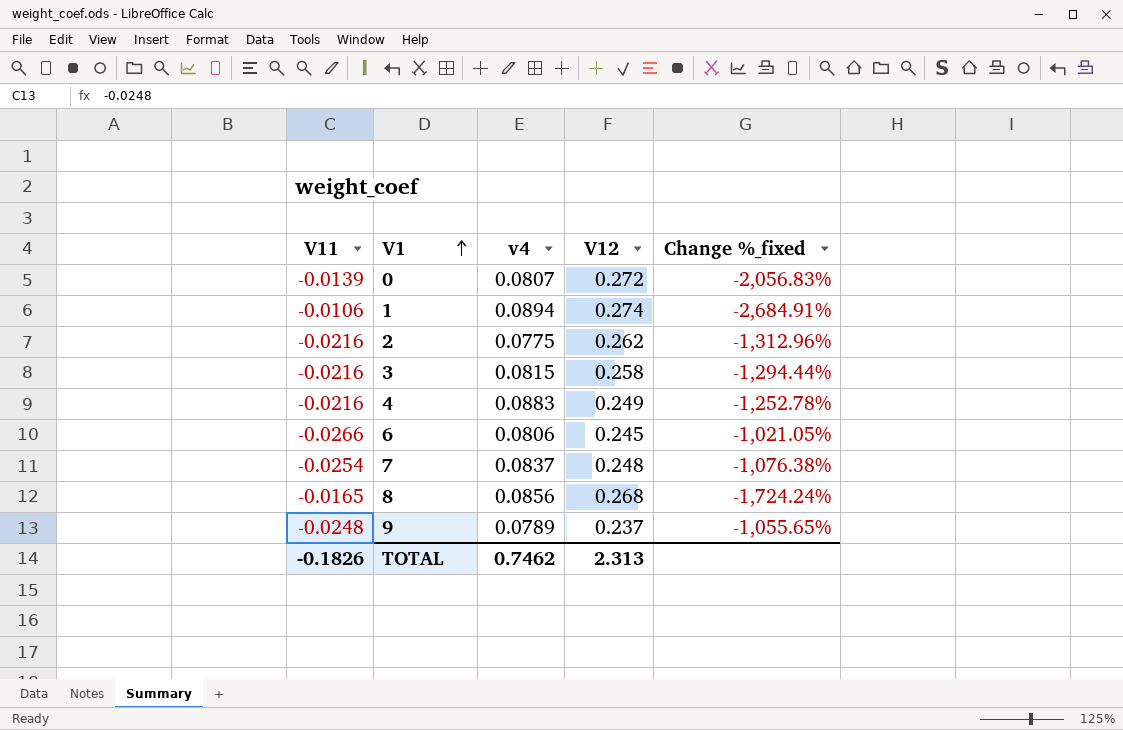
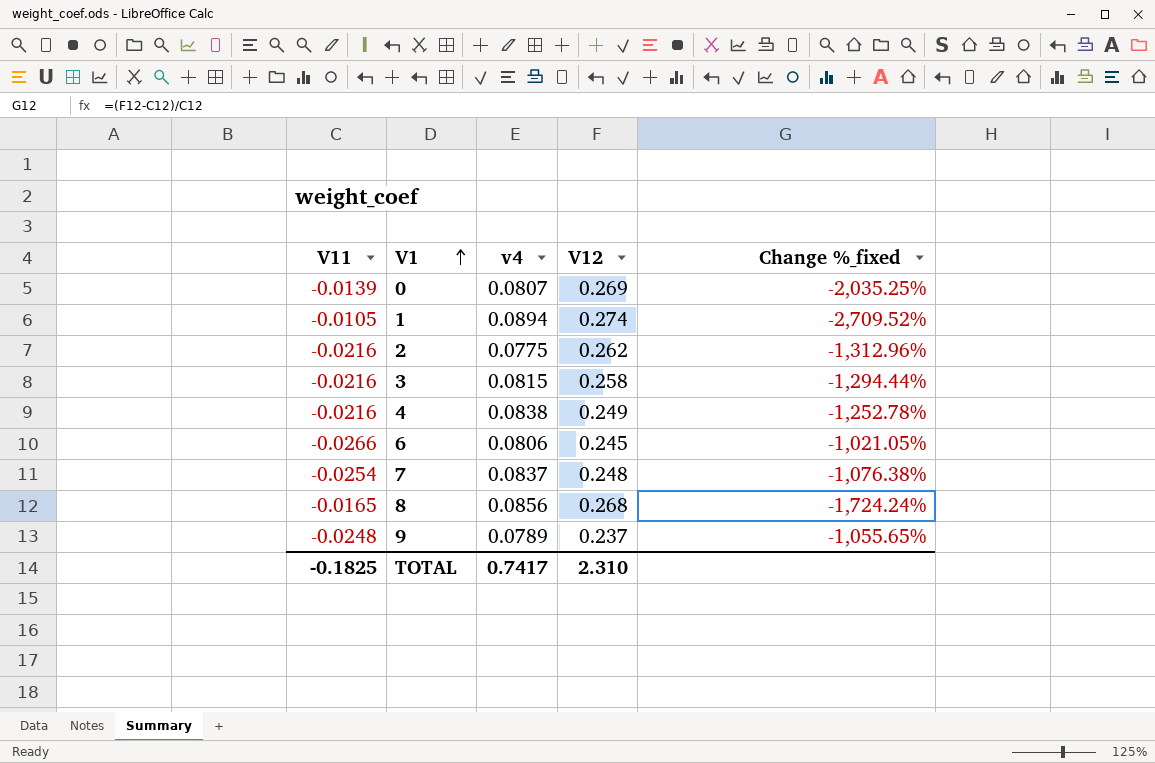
0 | V12: 0.272 -> 0.269
0 | Change %_fixed: -2,056.83% -> -2,035.25%
1 | V11: -0.0106 -> -0.0105
1 | Change %_fixed: -2,684.91% -> -2,709.52%
4 | v4: 0.0883 -> 0.0838
TOTAL | V11: -0.1826 -> -0.1825
TOTAL | v4: 0.7462 -> 0.7417
TOTAL | V12: 2.313 -> 2.310

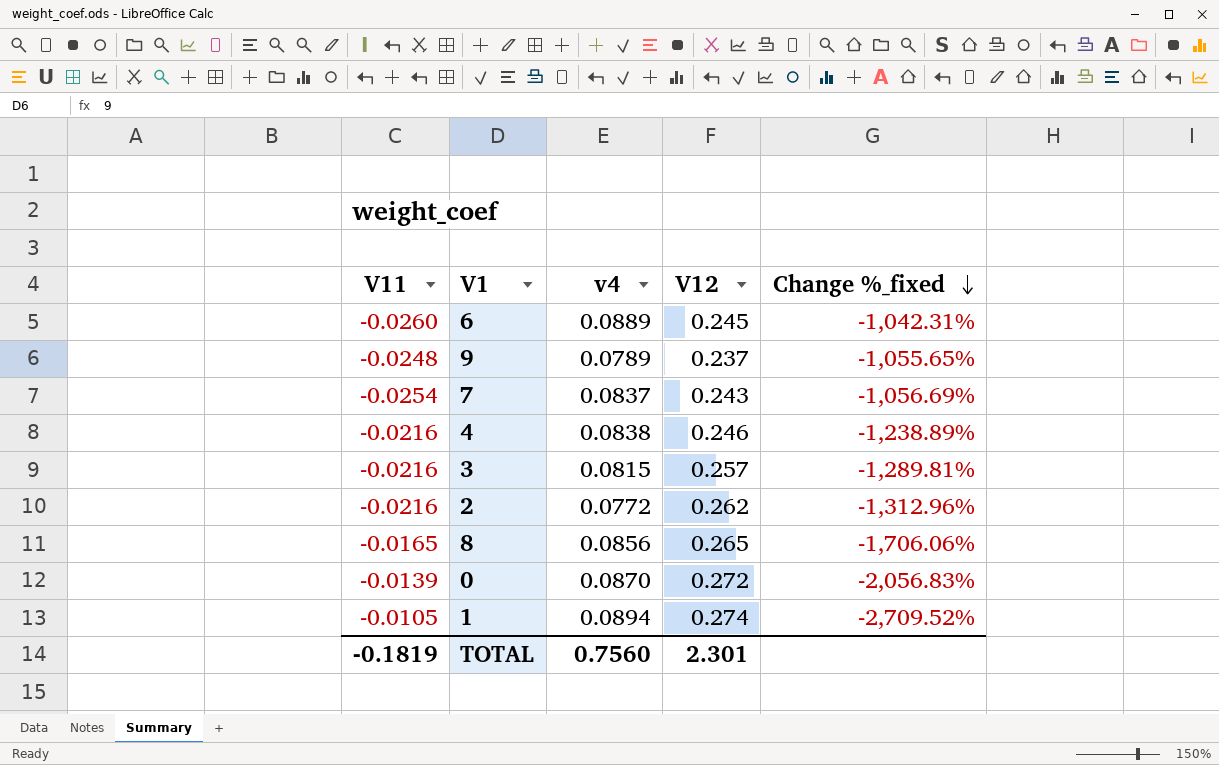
row order: V1 ascending -> Change %_fixed descending
6 | V11: -0.0266 -> -0.0260
6 | v4: 0.0806 -> 0.0889
6 | Change %_fixed: -1,021.05% -> -1,042.31%
7 | V12: 0.248 -> 0.243
7 | Change %_fixed: -1,076.38% -> -1,056.69%
4 | V12: 0.249 -> 0.246
4 | Change %_fixed: -1,252.78% -> -1,238.89%
3 | V12: 0.258 -> 0.257
3 | Change %_fixed: -1,294.44% -> -1,289.81%
2 | v4: 0.0775 -> 0.0772
8 | V12: 0.268 -> 0.265
8 | Change %_fixed: -1,724.24% -> -1,706.06%
0 | v4: 0.0807 -> 0.0870
0 | V12: 0.269 -> 0.272
0 | Change %_fixed: -2,035.25% -> -2,056.83%
TOTAL | V11: -0.1825 -> -0.1819
TOTAL | v4: 0.7417 -> 0.7560
TOTAL | V12: 2.310 -> 2.301

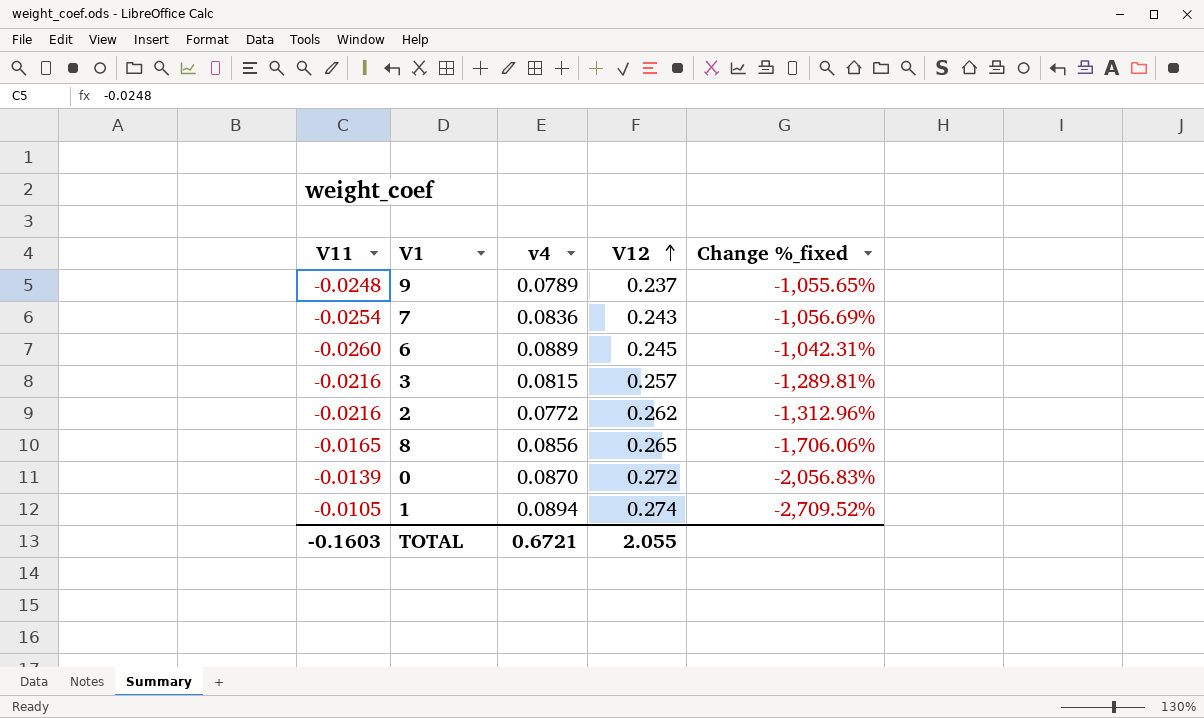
row order: Change %_fixed descending -> V12 ascending
row 4: -0.0216 | 0.0838 | 0.246 | -1,238.89% -> none
7 | v4: 0.0837 -> 0.0836
TOTAL | V11: -0.1819 -> -0.1603
TOTAL | v4: 0.7560 -> 0.6721
TOTAL | V12: 2.301 -> 2.055

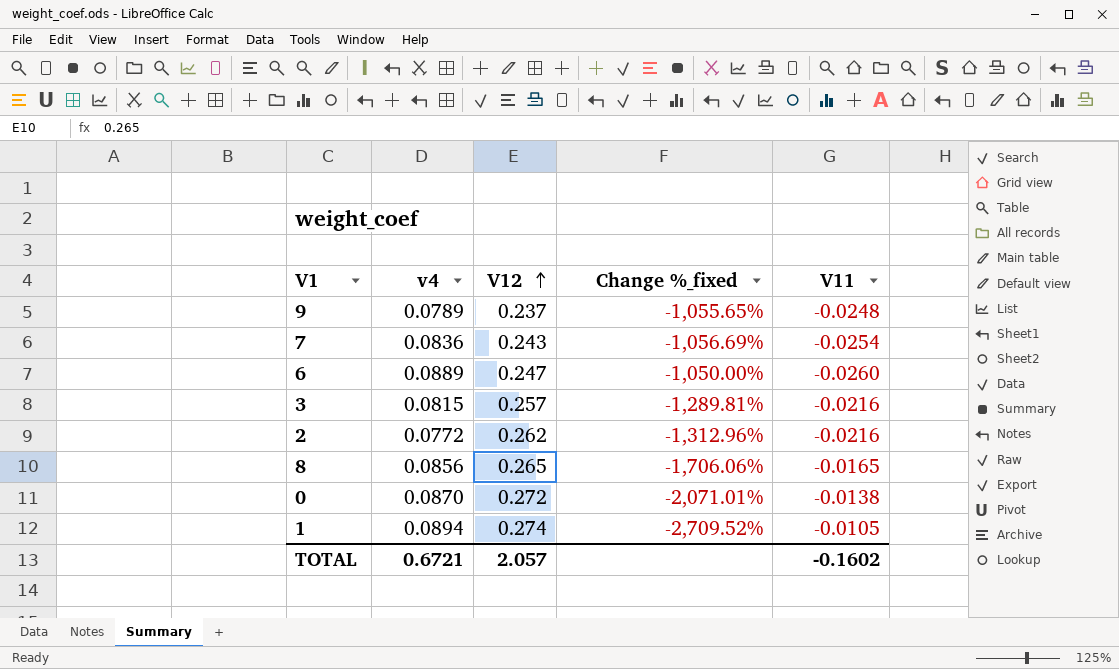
column V11 | position: 1 -> 5
6 | V12: 0.245 -> 0.247
6 | Change %_fixed: -1,042.31% -> -1,050.00%
0 | Change %_fixed: -2,056.83% -> -2,071.01%
0 | V11: -0.0139 -> -0.0138
TOTAL | V12: 2.055 -> 2.057
TOTAL | V11: -0.1603 -> -0.1602

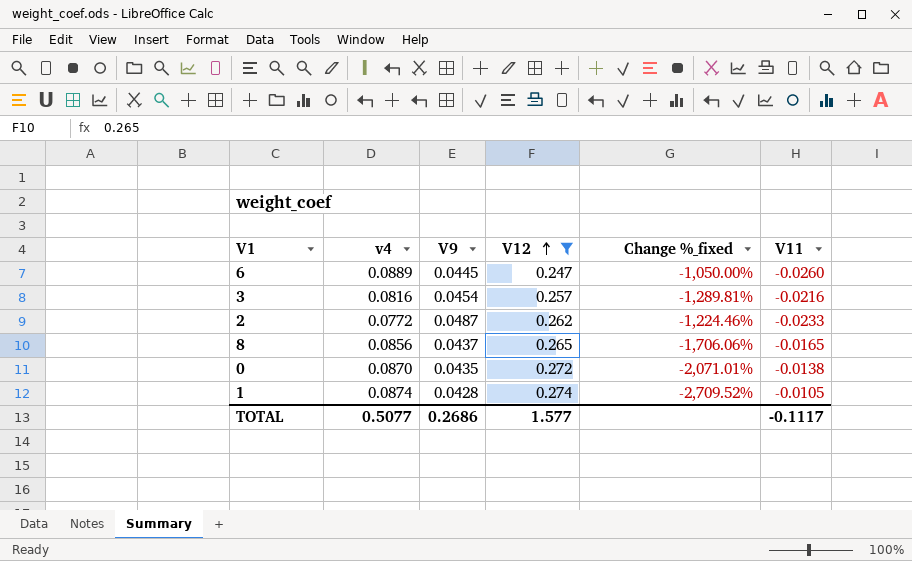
filter: none -> V12 >= 0.247
column V9 | position: none -> 3
3 | v4: 0.0815 -> 0.0816
2 | Change %_fixed: -1,312.96% -> -1,224.46%
2 | V11: -0.0216 -> -0.0233
1 | v4: 0.0894 -> 0.0874
TOTAL | v4: 0.6721 -> 0.5077
TOTAL | V12: 2.057 -> 1.577
TOTAL | V11: -0.1602 -> -0.1117

